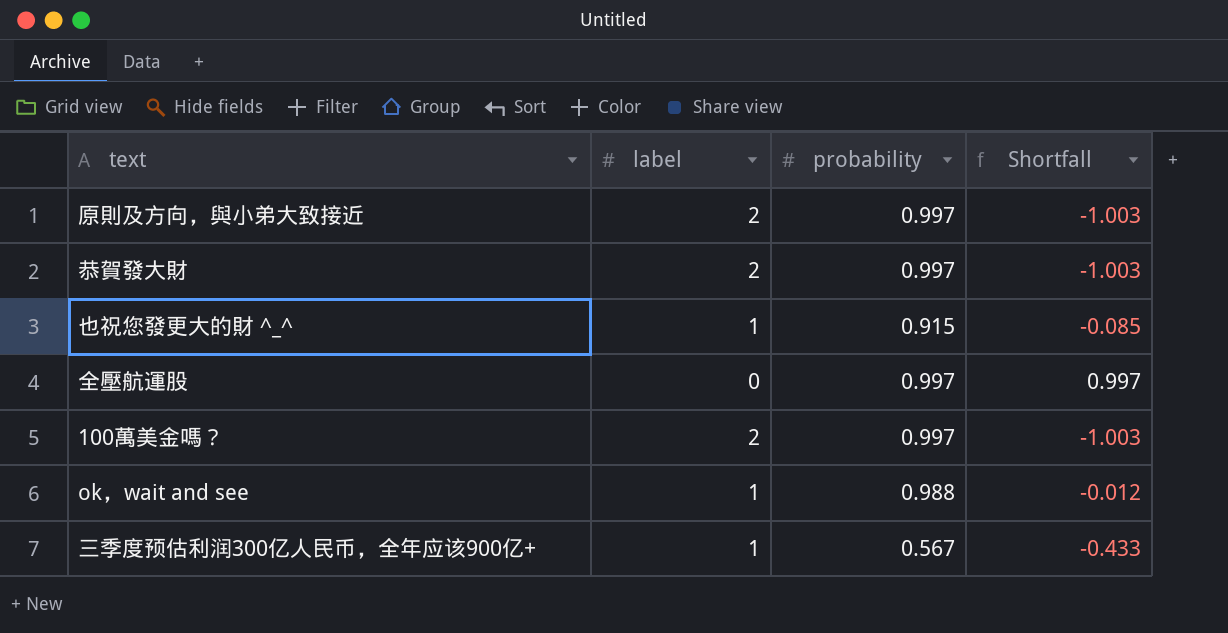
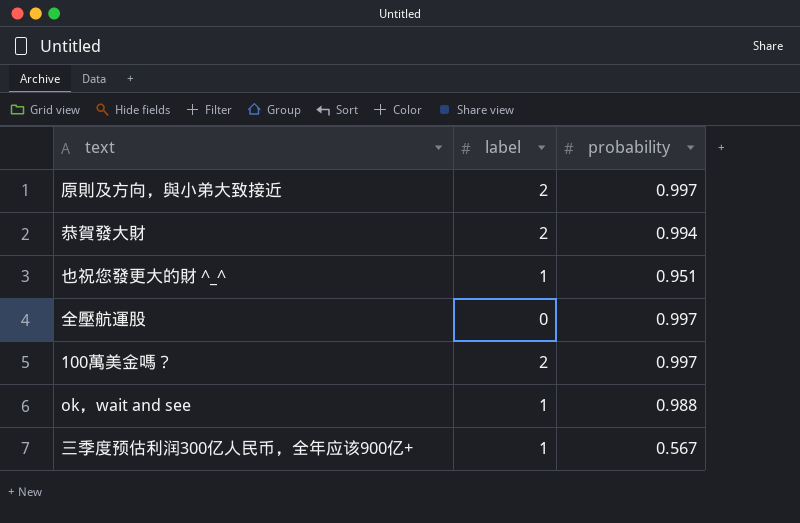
column Shortfall | formula: [probability] - [label] -> none
恭賀發大財 | probability: 0.997 -> 0.994
也祝您發更大的財 ^_^ | probability: 0.915 -> 0.951

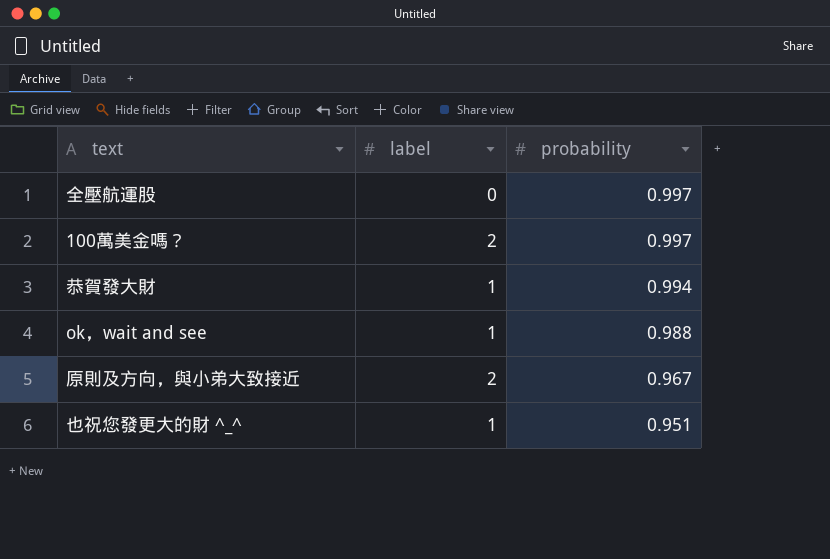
row order: none -> probability descending
row 三季度预估利润300亿人民币，全年应该900亿+: 1 | 0.567 -> none
恭賀發大財 | label: 2 -> 1
原則及方向，與小弟大致接近 | probability: 0.997 -> 0.967

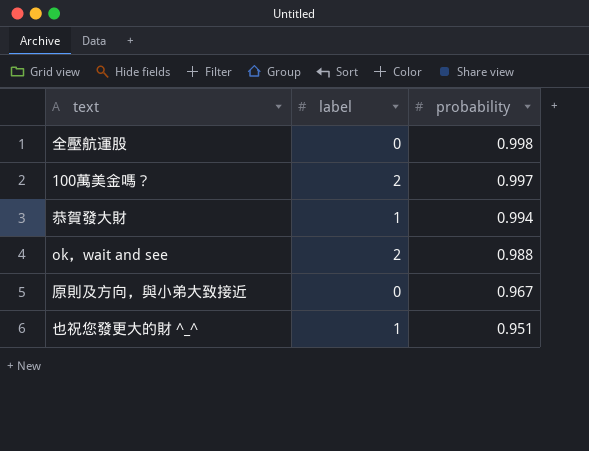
全壓航運股 | probability: 0.997 -> 0.998
ok，wait and see | label: 1 -> 2
原則及方向，與小弟大致接近 | label: 2 -> 0

